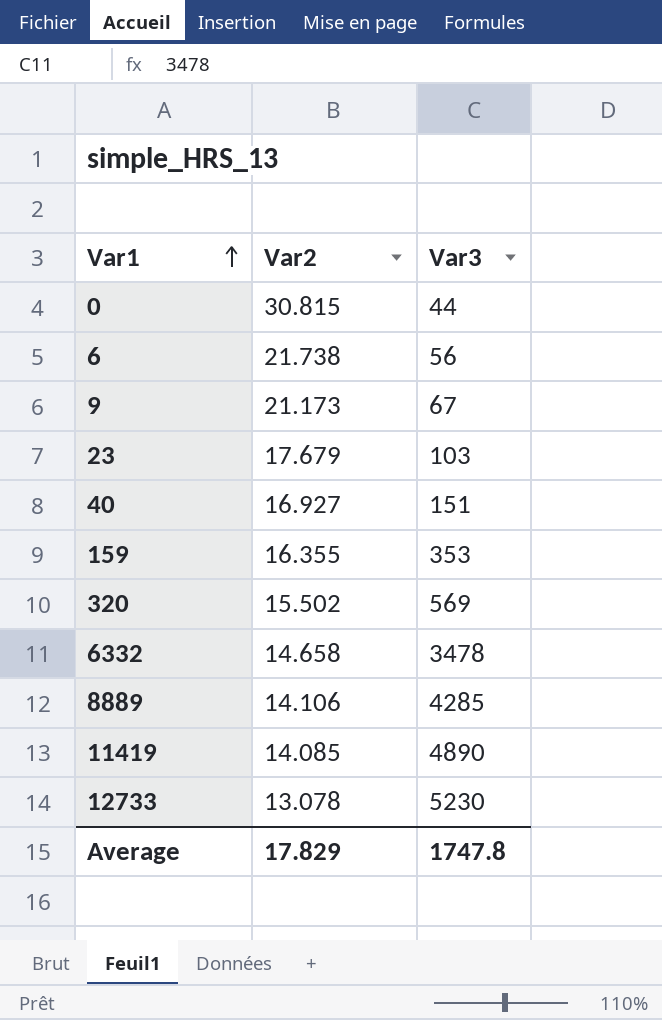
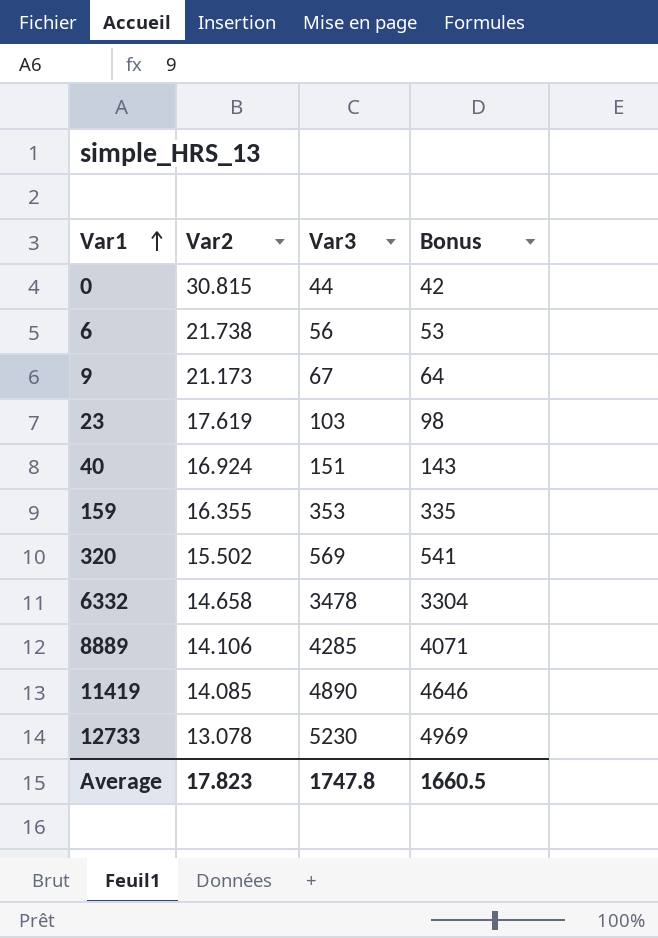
column Bonus | formula: none -> [Var3] * 0.95
23 | Var2: 17.679 -> 17.619
40 | Var2: 16.927 -> 16.924
Average | Var2: 17.829 -> 17.823

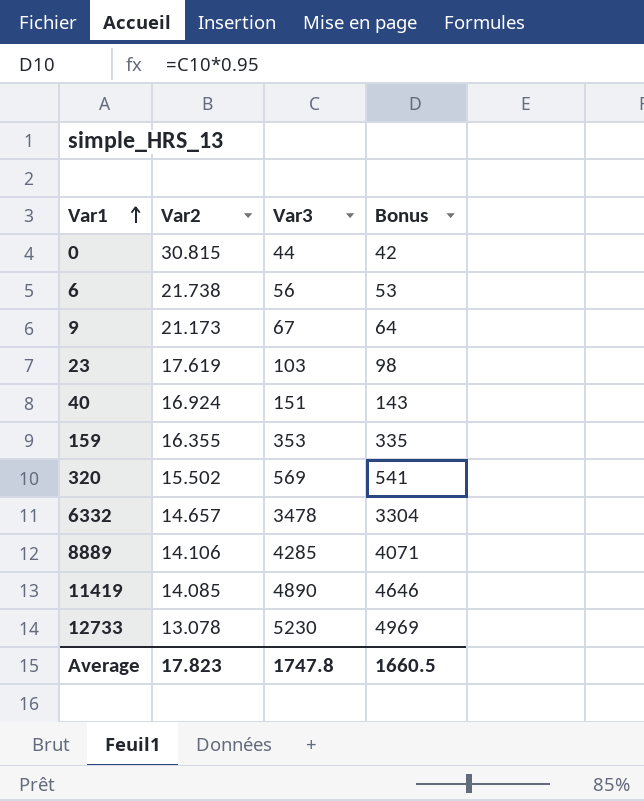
6332 | Var2: 14.658 -> 14.657

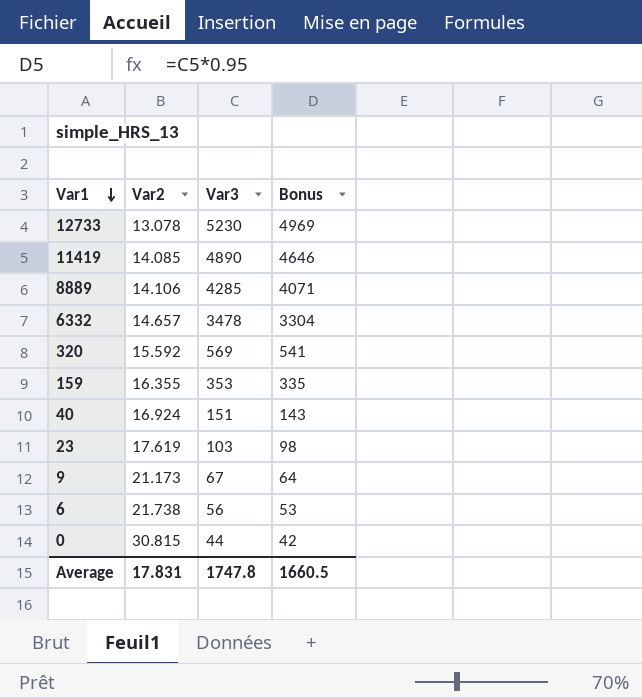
row order: Var1 ascending -> Var1 descending
320 | Var2: 15.502 -> 15.592
Average | Var2: 17.823 -> 17.831

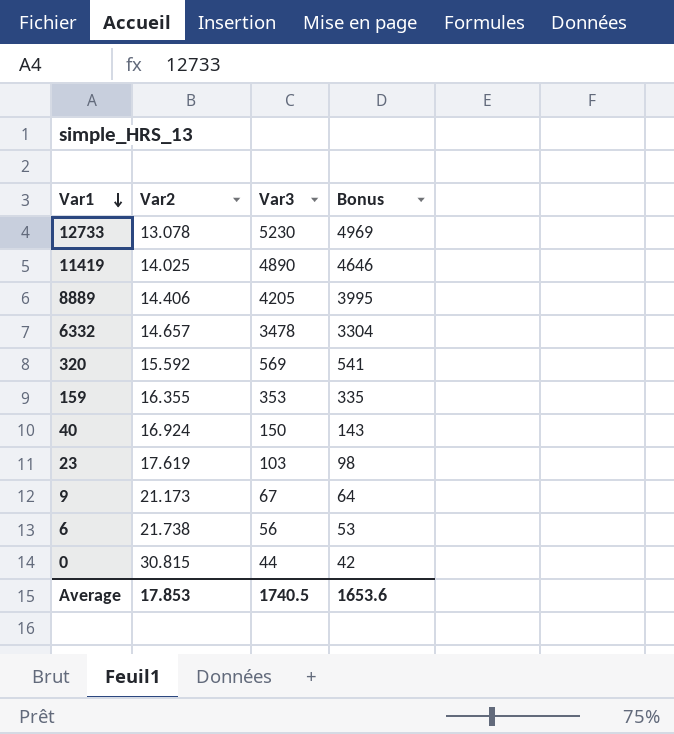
11419 | Var2: 14.085 -> 14.025
8889 | Var2: 14.106 -> 14.406
8889 | Var3: 4285 -> 4205
8889 | Bonus: 4071 -> 3995
40 | Var3: 151 -> 150
Average | Var2: 17.831 -> 17.853
Average | Var3: 1747.8 -> 1740.5
Average | Bonus: 1660.5 -> 1653.6

